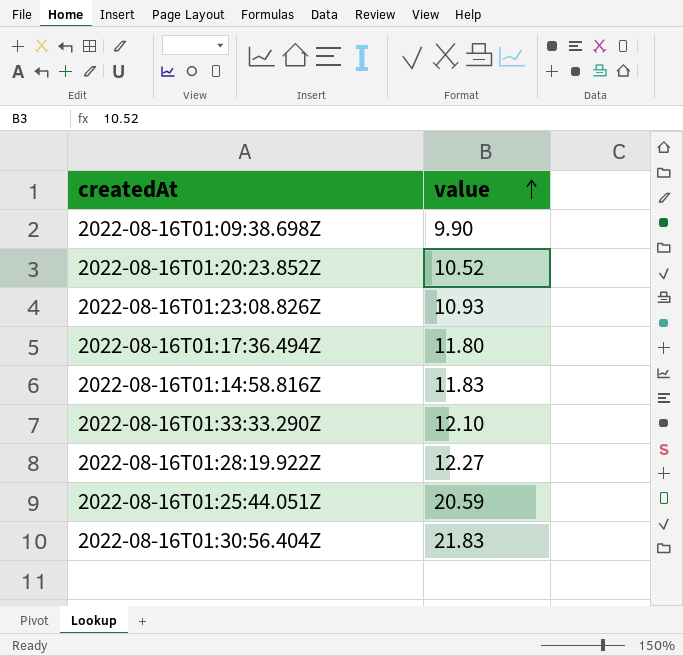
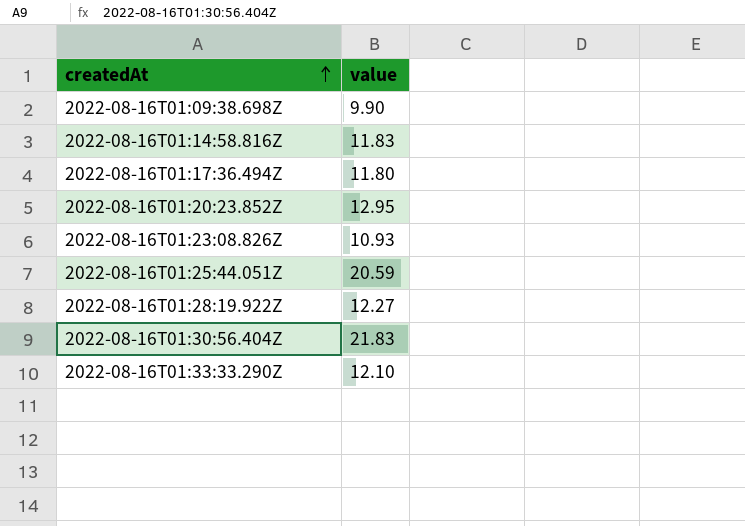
row order: value ascending -> createdAt ascending
2022-08-16T01:20:23.852Z | value: 10.52 -> 12.95

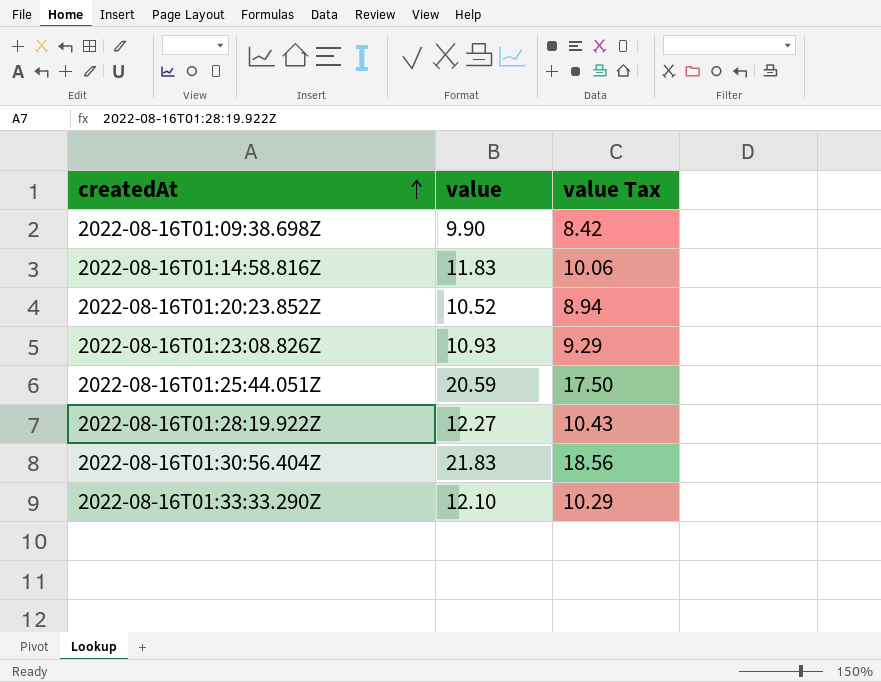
column value Tax | formula: none -> [value] * 0.85
row 2022-08-16T01:17:36.494Z: 11.80 -> none
2022-08-16T01:20:23.852Z | value: 12.95 -> 10.52

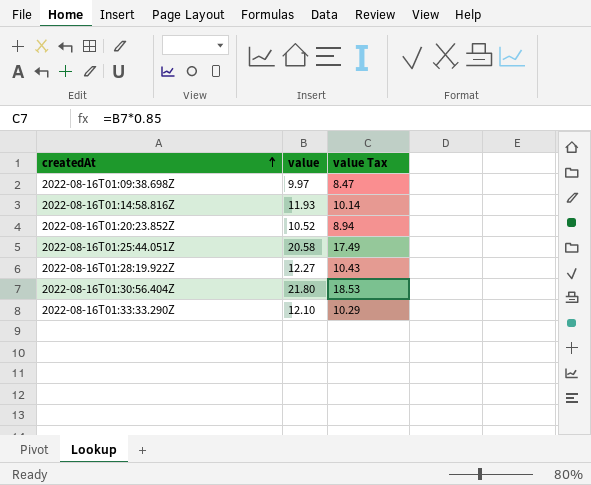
row 2022-08-16T01:23:08.826Z: 10.93 | 9.29 -> none
2022-08-16T01:09:38.698Z | value: 9.90 -> 9.97
2022-08-16T01:09:38.698Z | value Tax: 8.42 -> 8.47
2022-08-16T01:14:58.816Z | value: 11.83 -> 11.93
2022-08-16T01:14:58.816Z | value Tax: 10.06 -> 10.14
2022-08-16T01:25:44.051Z | value: 20.59 -> 20.58
2022-08-16T01:25:44.051Z | value Tax: 17.50 -> 17.49
2022-08-16T01:30:56.404Z | value: 21.83 -> 21.80
2022-08-16T01:30:56.404Z | value Tax: 18.56 -> 18.53

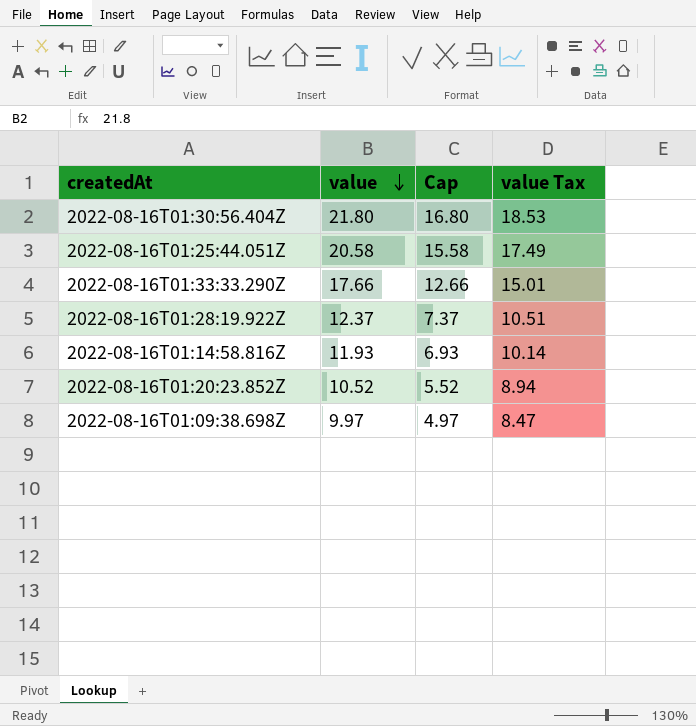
row order: createdAt ascending -> value descending
column Cap | formula: none -> [value] - 5
2022-08-16T01:33:33.290Z | value: 12.10 -> 17.66
2022-08-16T01:33:33.290Z | value Tax: 10.29 -> 15.01
2022-08-16T01:28:19.922Z | value: 12.27 -> 12.37
2022-08-16T01:28:19.922Z | value Tax: 10.43 -> 10.51

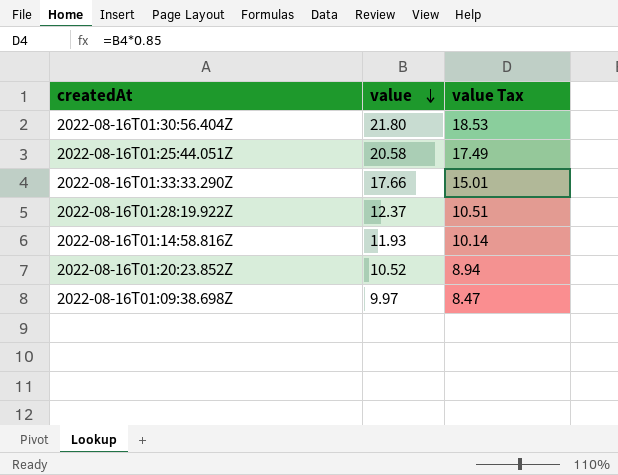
column Cap | formula: [value] - 5 -> none

